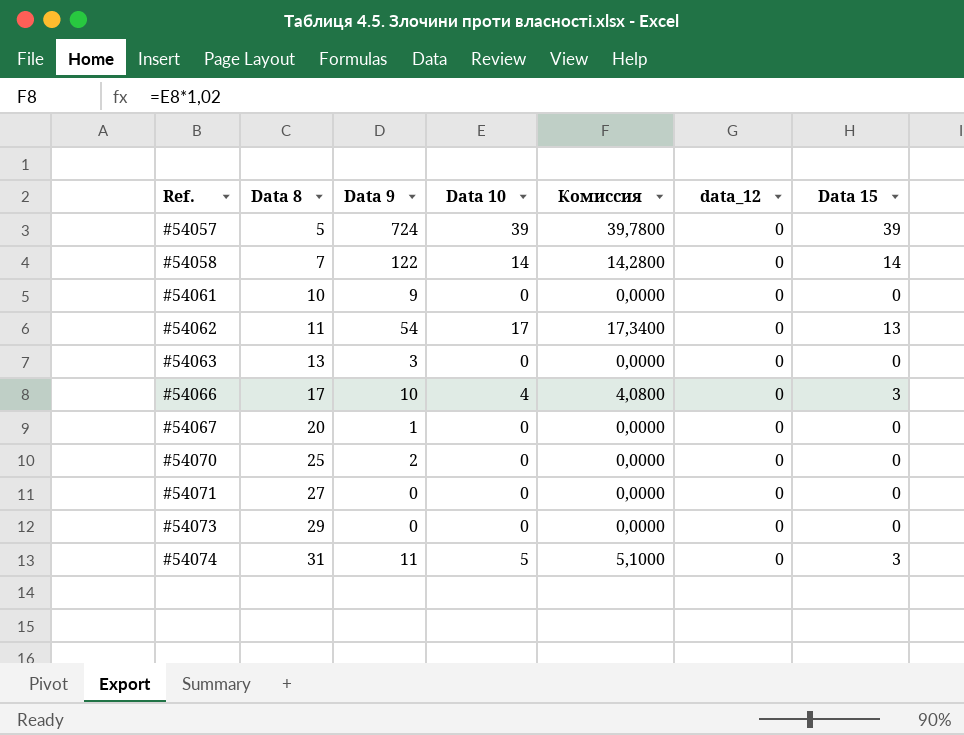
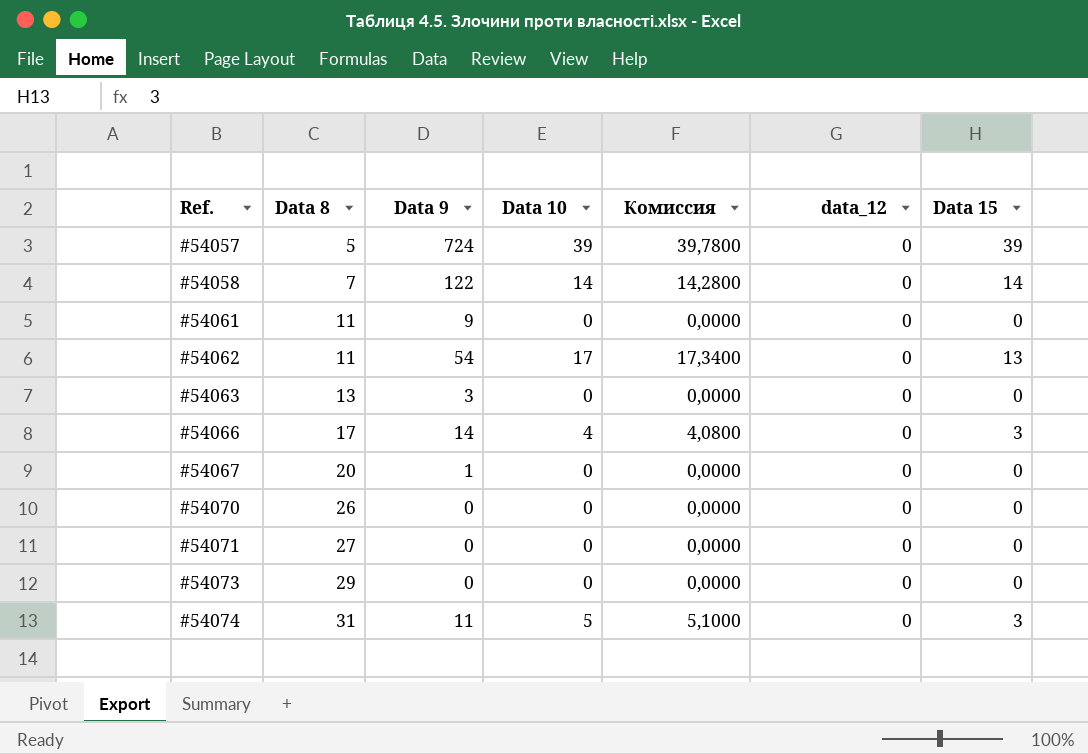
#54061 | Data 8: 10 -> 11
#54066 | Data 9: 10 -> 14
#54070 | Data 8: 25 -> 26
#54070 | Data 9: 2 -> 0

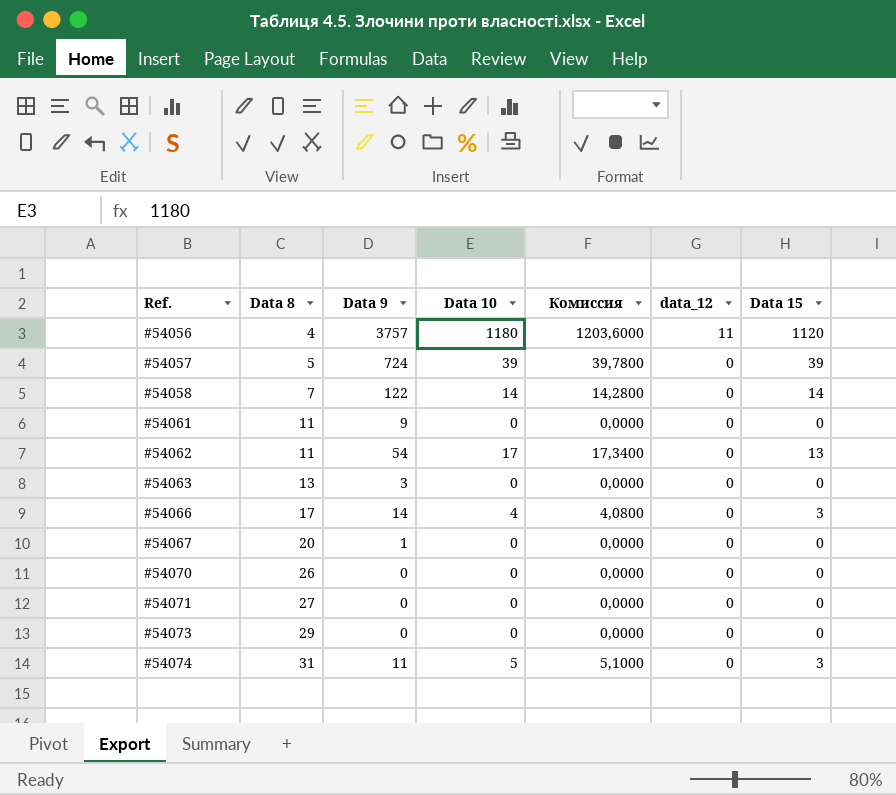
row #54056: none -> 4 | 3757 | 1180 | 1203,6000 | 11 | 1120

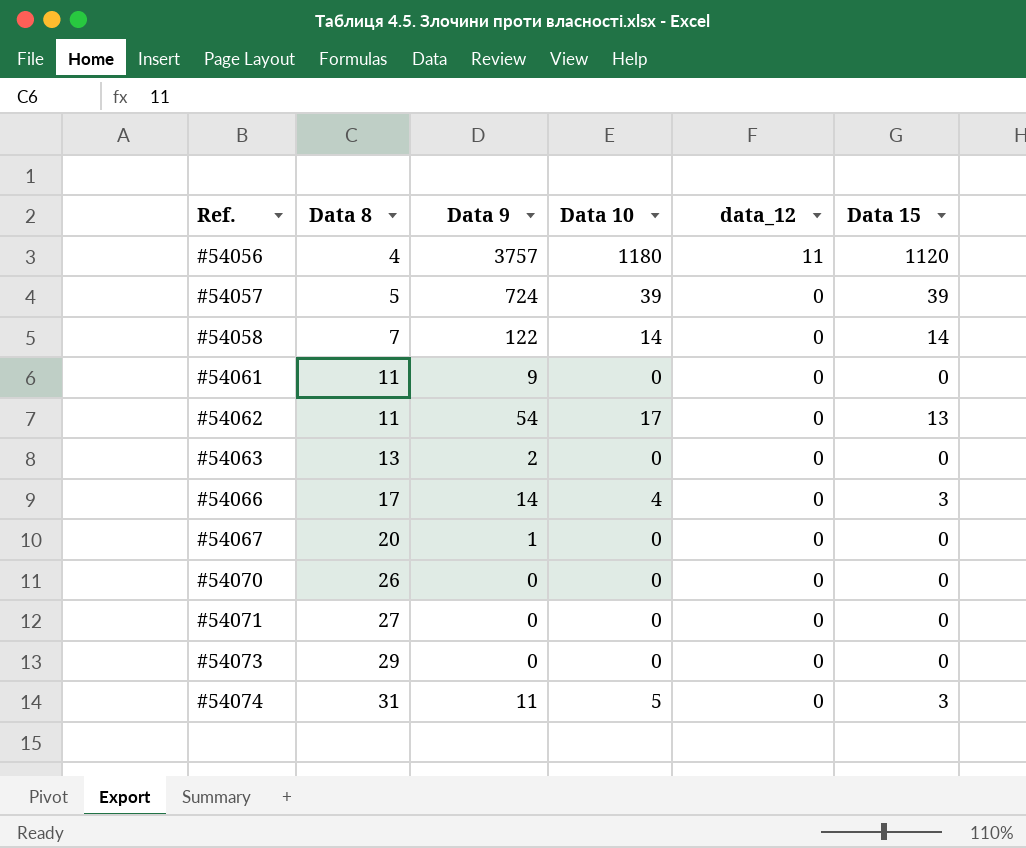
column Комиссия | formula: [Data 10] * 1,02 -> none
#54063 | Data 9: 3 -> 2

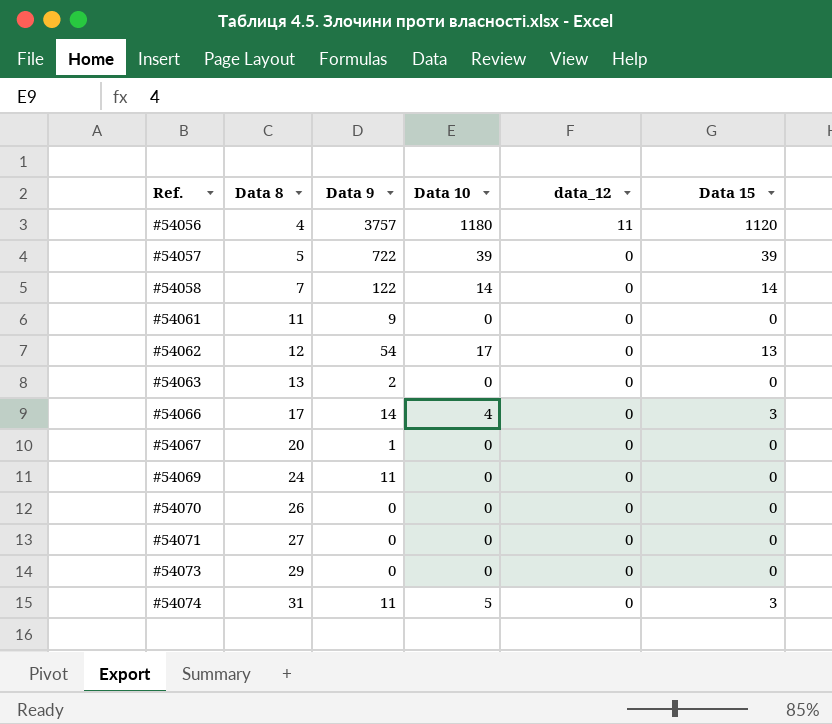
#54057 | Data 9: 724 -> 722
#54062 | Data 8: 11 -> 12
row #54069: none -> 24 | 11 | 0 | 0 | 0

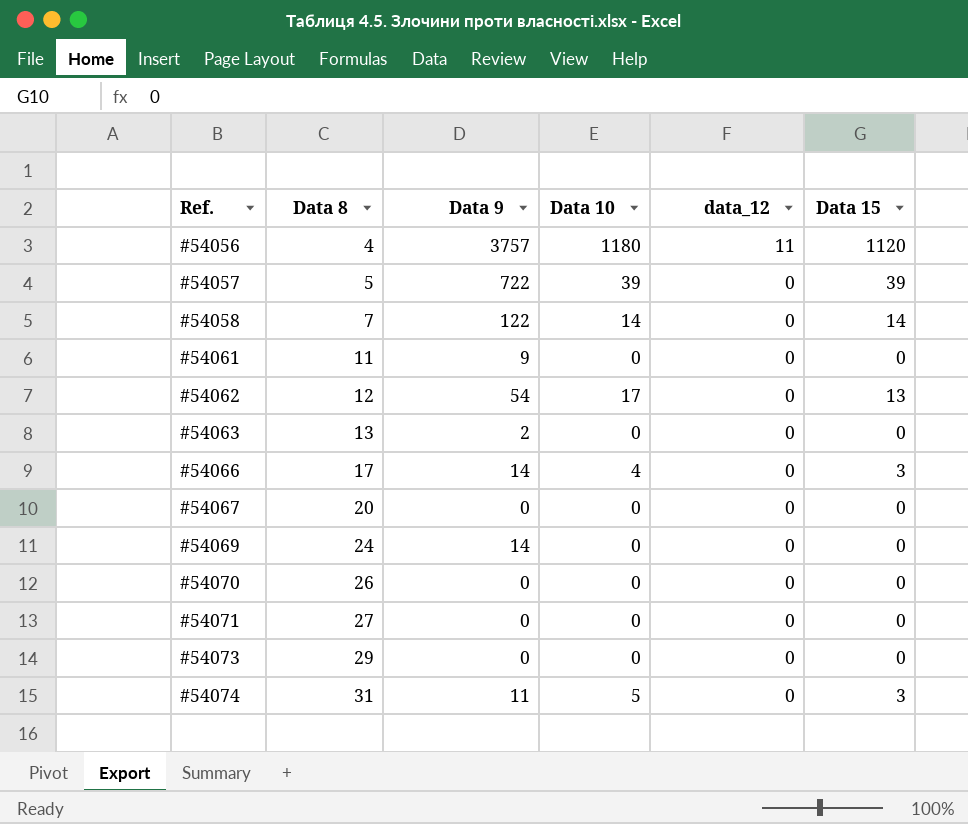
#54067 | Data 9: 1 -> 0
#54069 | Data 9: 11 -> 14

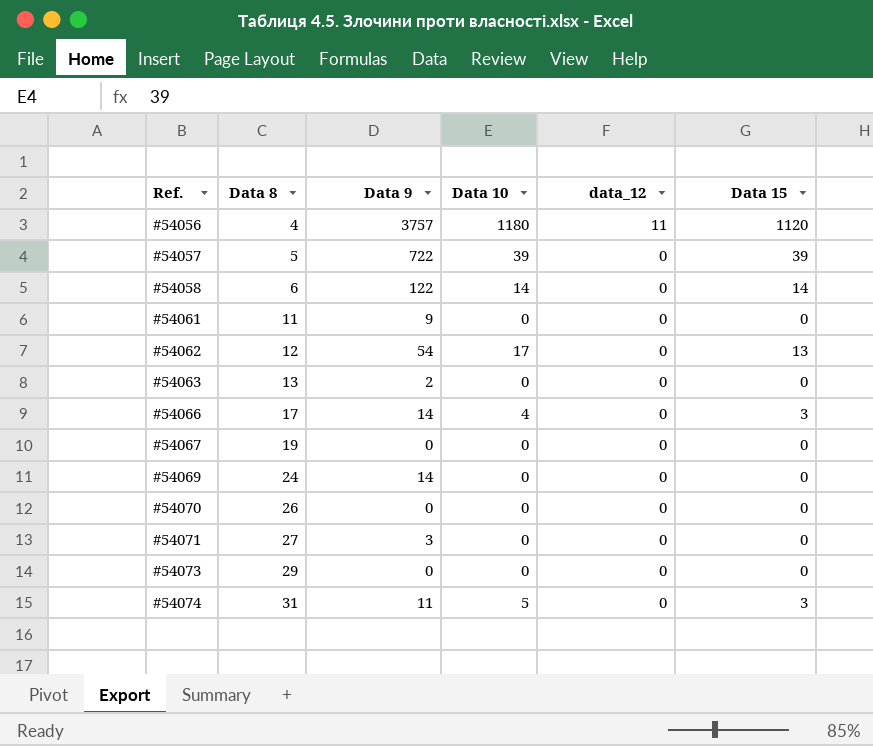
#54058 | Data 8: 7 -> 6
#54067 | Data 8: 20 -> 19
#54071 | Data 9: 0 -> 3

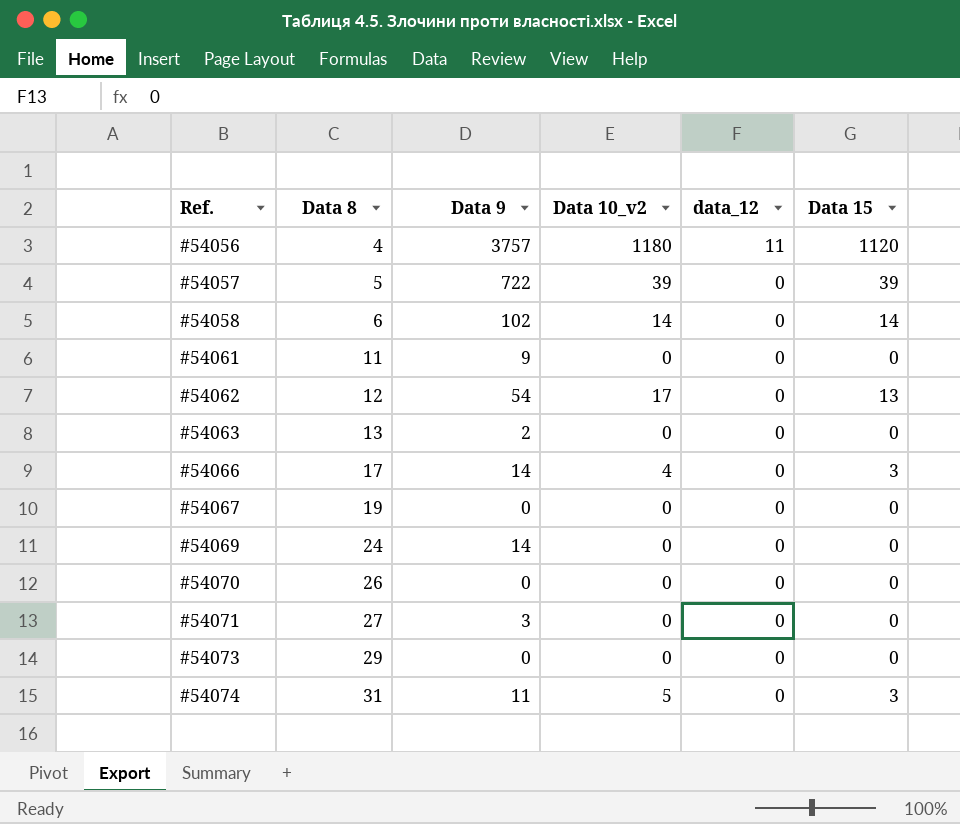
column name: Data 10 -> Data 10_v2
#54058 | Data 9: 122 -> 102

